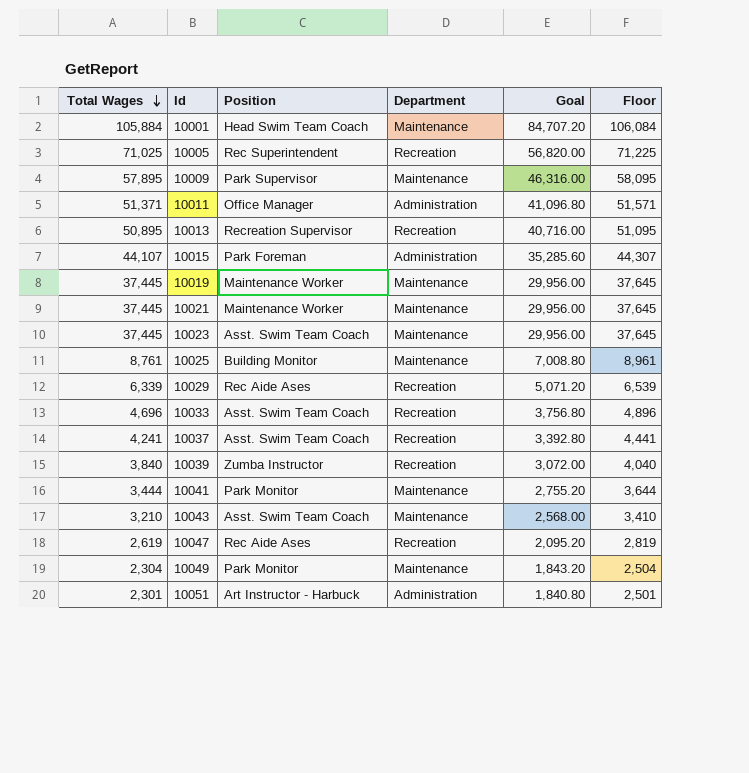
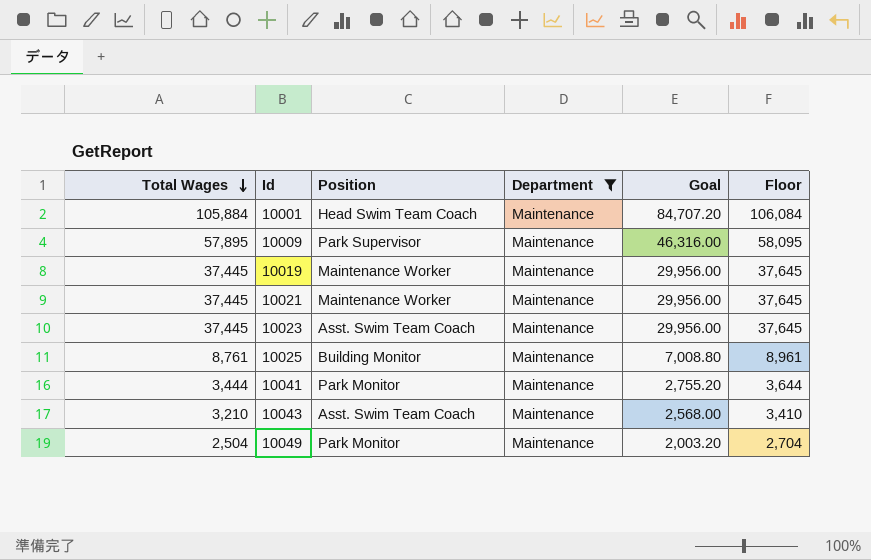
filter: none -> Department = Maintenance
10049 | Total Wages: 2,304 -> 2,504
10049 | Goal: 1,843.20 -> 2,003.20
10049 | Floor: 2,504 -> 2,704

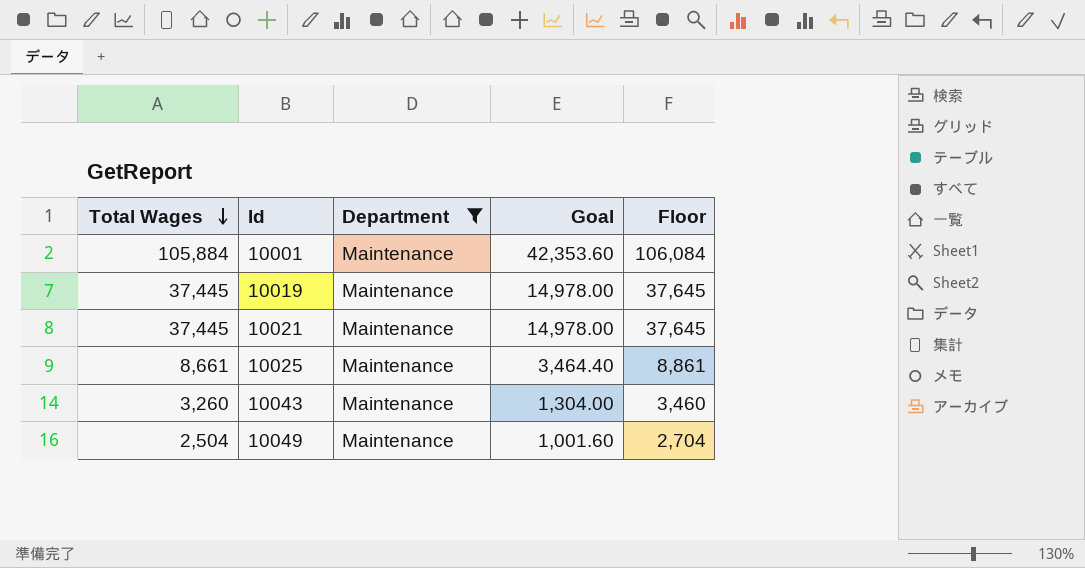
column Position | position: 3 -> none
column Goal | formula: [Total Wages] * 0.8 -> [Total Wages] * 0.4
row 10009: 57,895 | Park Supervisor | Maintenance | 46,316.00 | 58,095 -> none
row 10023: 37,445 | Asst. Swim Team Coach | Maintenance | 29,956.00 | 37,645 -> none
row 10041: 3,444 | Park Monitor | Maintenance | 2,755.20 | 3,644 -> none
10025 | Total Wages: 8,761 -> 8,661
10025 | Floor: 8,961 -> 8,861
10043 | Total Wages: 3,210 -> 3,260
10043 | Floor: 3,410 -> 3,460

